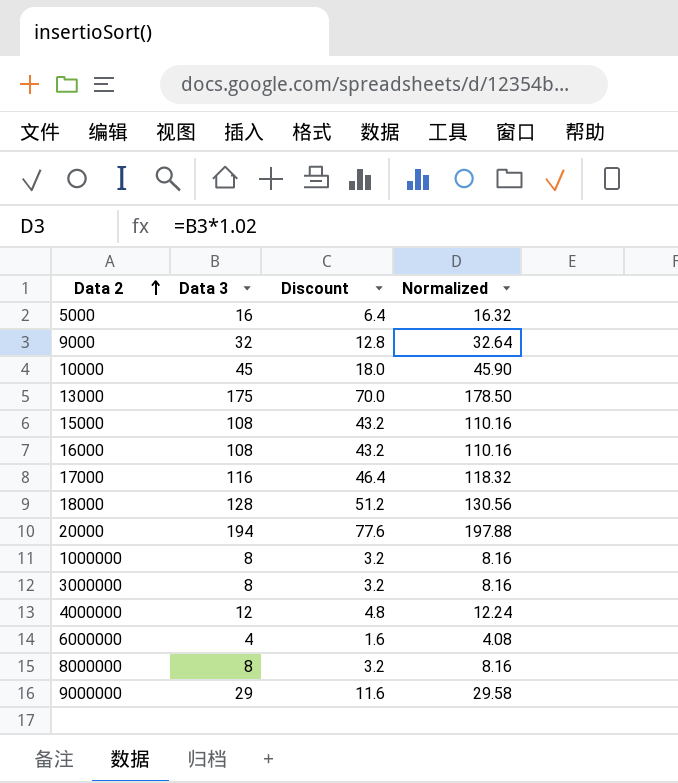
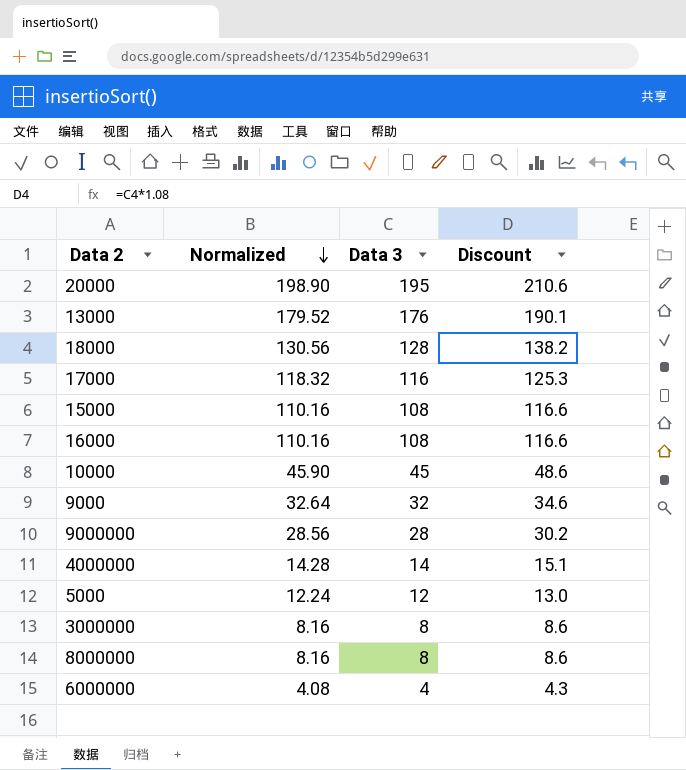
row order: Data 2 ascending -> Normalized descending
column Normalized | position: 4 -> 2
column Discount | formula: [Data 3] * 0.4 -> [Data 3] * 1.08
row 1000000: 8 | 3.2 | 8.16 -> none
20000 | Normalized: 197.88 -> 198.90
20000 | Data 3: 194 -> 195
13000 | Normalized: 178.50 -> 179.52
13000 | Data 3: 175 -> 176
9000000 | Normalized: 29.58 -> 28.56
9000000 | Data 3: 29 -> 28
4000000 | Normalized: 12.24 -> 14.28
4000000 | Data 3: 12 -> 14
5000 | Normalized: 16.32 -> 12.24
5000 | Data 3: 16 -> 12

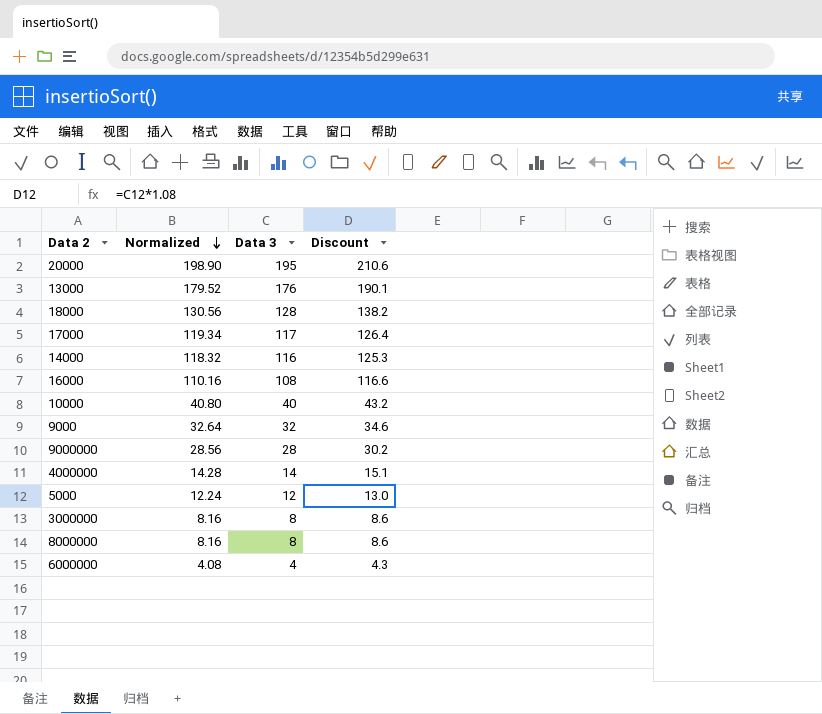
row 15000: 110.16 | 108 | 116.6 -> none
17000 | Normalized: 118.32 -> 119.34
17000 | Data 3: 116 -> 117
17000 | Discount: 125.3 -> 126.4
row 14000: none -> 118.32 | 116 | 125.3
10000 | Normalized: 45.90 -> 40.80
10000 | Data 3: 45 -> 40
10000 | Discount: 48.6 -> 43.2

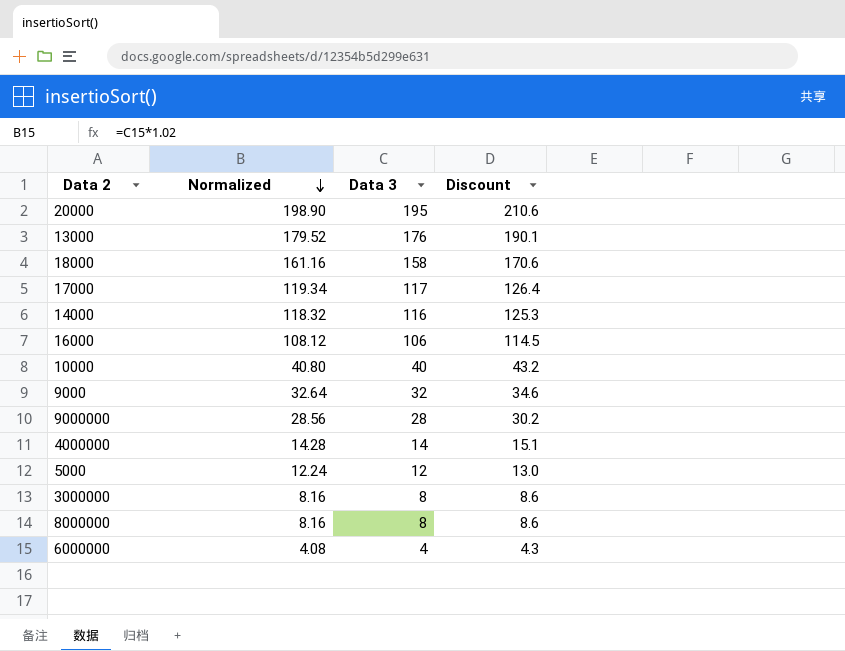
18000 | Normalized: 130.56 -> 161.16
18000 | Data 3: 128 -> 158
18000 | Discount: 138.2 -> 170.6
16000 | Normalized: 110.16 -> 108.12
16000 | Data 3: 108 -> 106
16000 | Discount: 116.6 -> 114.5

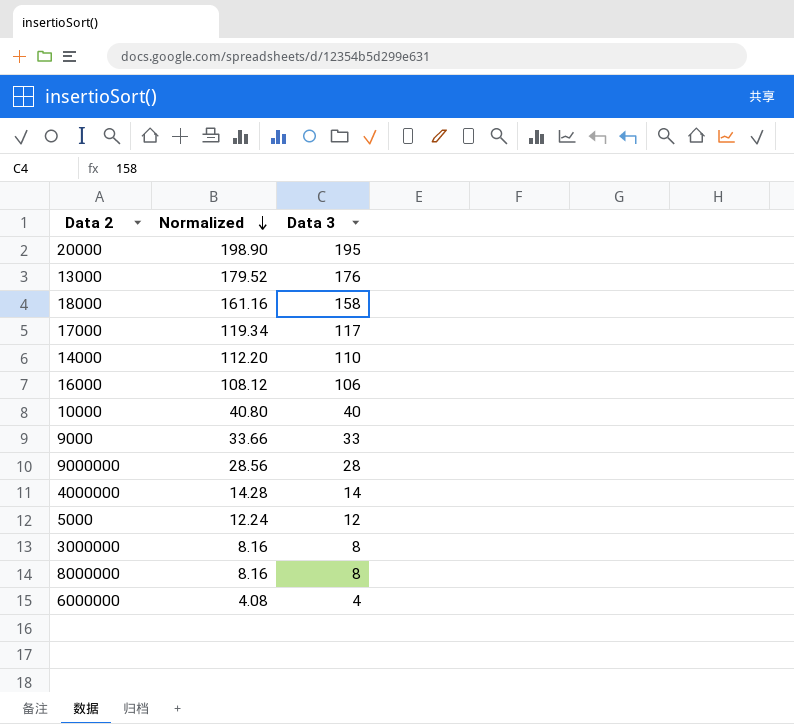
column Discount | formula: [Data 3] * 1.08 -> none
14000 | Normalized: 118.32 -> 112.20
14000 | Data 3: 116 -> 110
9000 | Normalized: 32.64 -> 33.66
9000 | Data 3: 32 -> 33

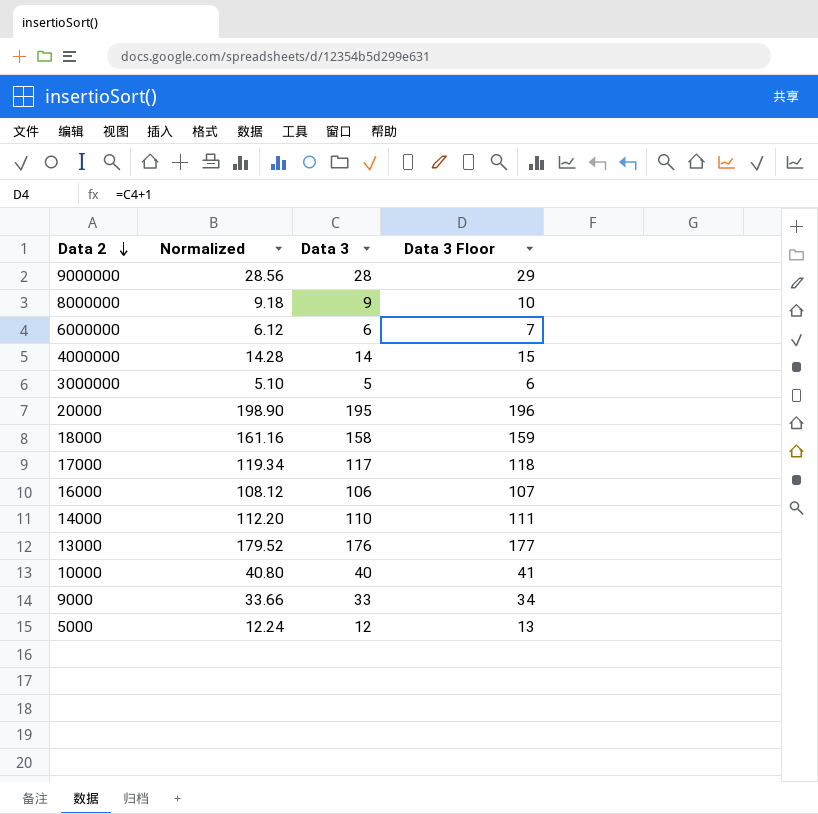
row order: Normalized descending -> Data 2 descending
column Data 3 Floor | formula: none -> [Data 3] + 1
8000000 | Normalized: 8.16 -> 9.18
8000000 | Data 3: 8 -> 9
6000000 | Normalized: 4.08 -> 6.12
6000000 | Data 3: 4 -> 6
3000000 | Normalized: 8.16 -> 5.10
3000000 | Data 3: 8 -> 5

